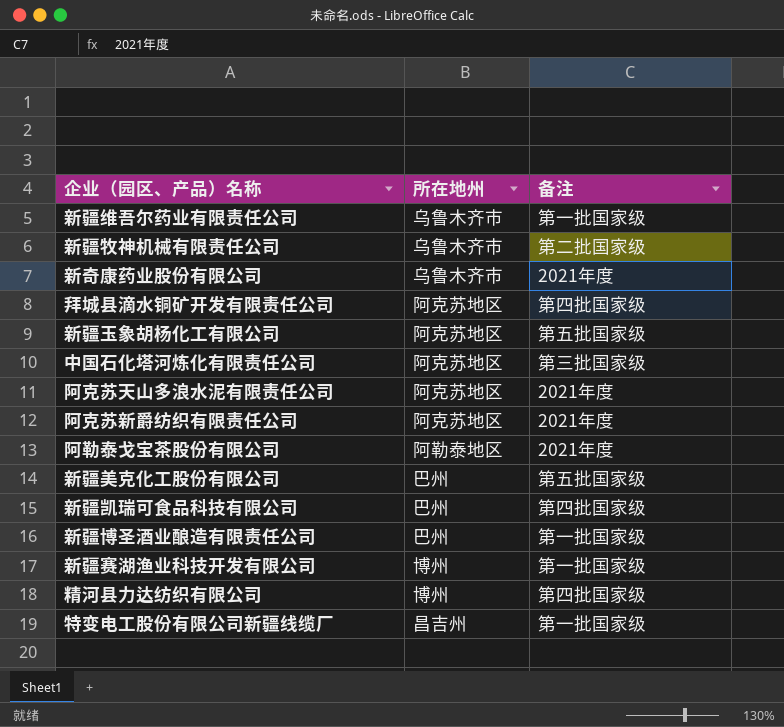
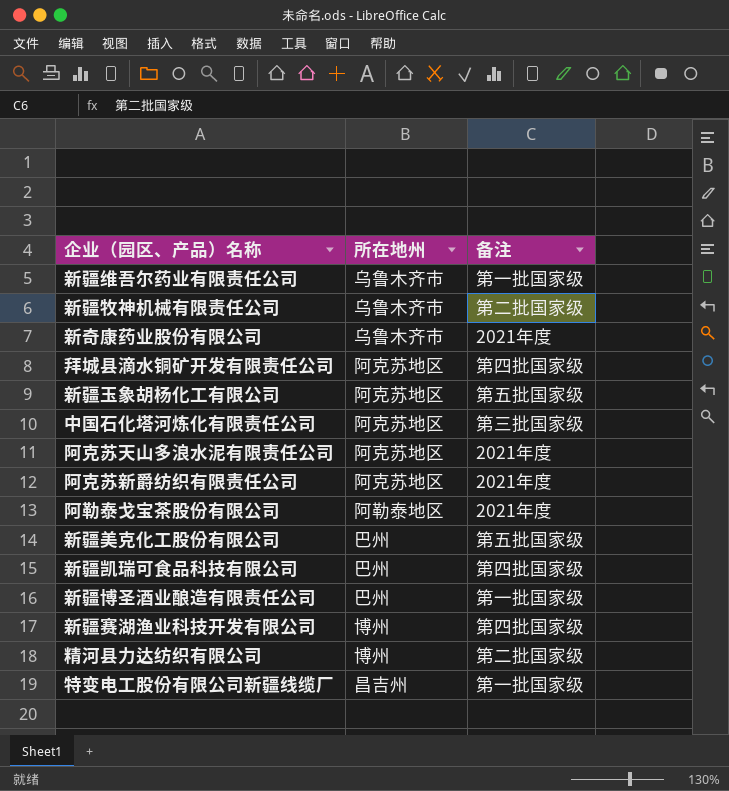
新疆赛湖渔业科技开发有限公司 | 备注: 第一批国家级 -> 第四批国家级
精河县力达纺织有限公司 | 备注: 第四批国家级 -> 第二批国家级

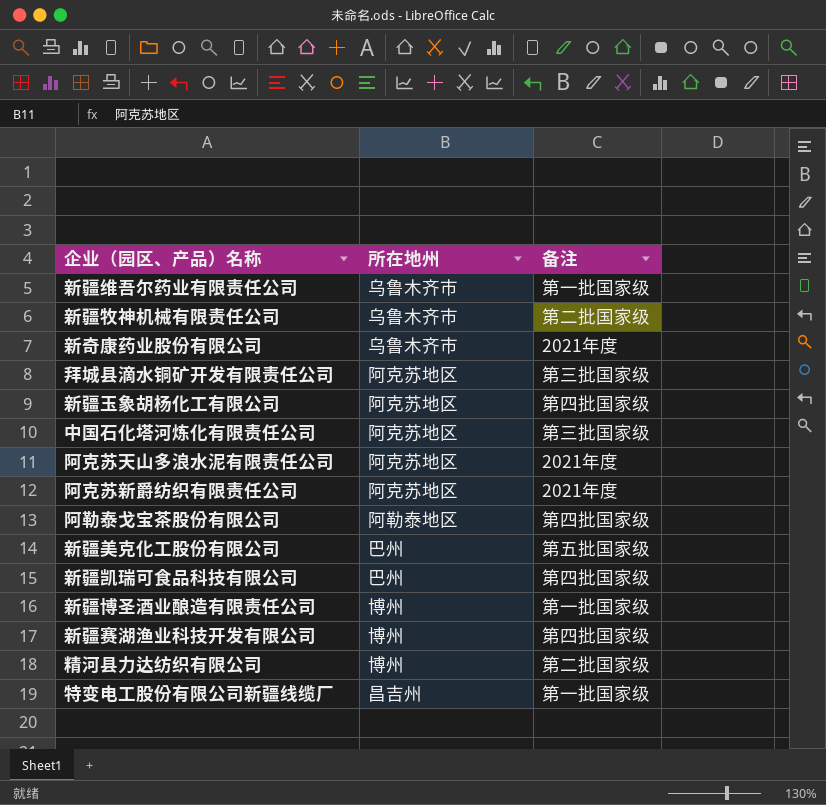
拜城县滴水铜矿开发有限责任公司 | 备注: 第四批国家级 -> 第三批国家级
新疆玉象胡杨化工有限公司 | 备注: 第五批国家级 -> 第四批国家级
阿勒泰戈宝茶股份有限公司 | 备注: 2021年度 -> 第四批国家级
新疆博圣酒业酿造有限责任公司 | 所在地州: 巴州 -> 博州

